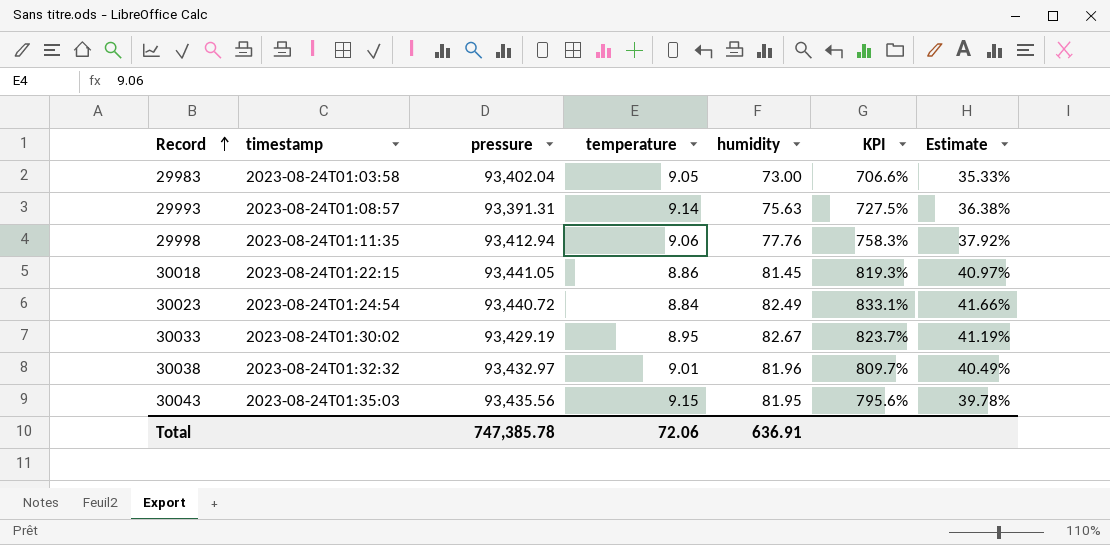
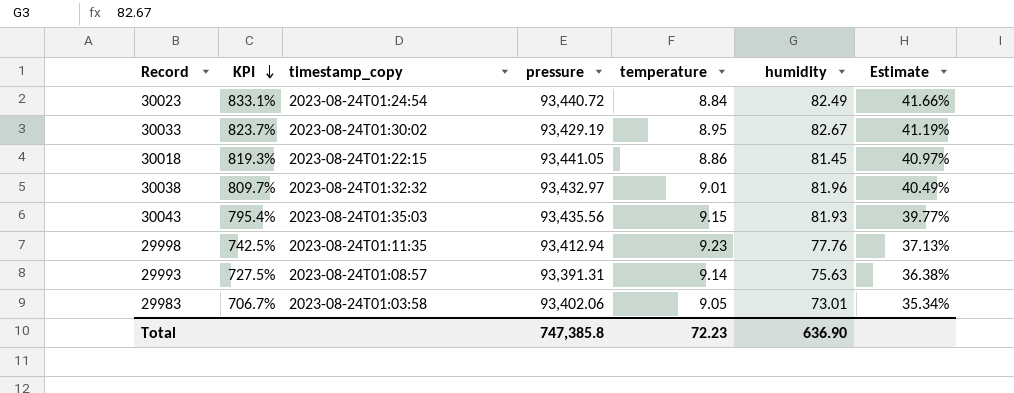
row order: Record ascending -> KPI descending
column KPI | position: 6 -> 2
column name: timestamp -> timestamp_copy
30043 | KPI: 795.6% -> 795.4%
30043 | humidity: 81.95 -> 81.93
30043 | Estimate: 39.78% -> 39.77%
29998 | KPI: 758.3% -> 742.5%
29998 | temperature: 9.06 -> 9.23
29998 | Estimate: 37.92% -> 37.13%
29983 | KPI: 706.6% -> 706.7%
29983 | pressure: 93,402.04 -> 93,402.06
29983 | humidity: 73.00 -> 73.01
29983 | Estimate: 35.33% -> 35.34%
Total | pressure: 747,385.78 -> 747,385.8
Total | temperature: 72.06 -> 72.23
Total | humidity: 636.91 -> 636.90

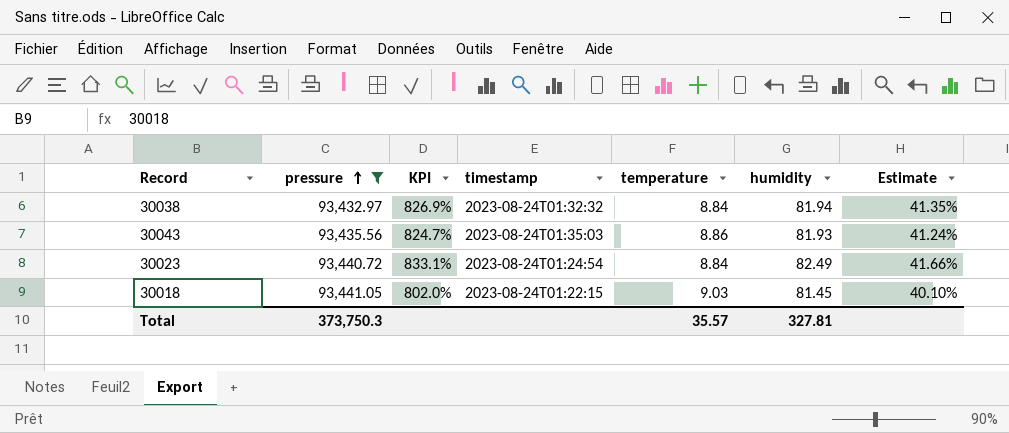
filter: none -> pressure >= 93,432.97
row order: KPI descending -> pressure ascending
column pressure | position: 4 -> 2
column name: timestamp_copy -> timestamp
30038 | KPI: 809.7% -> 826.9%
30038 | temperature: 9.01 -> 8.84
30038 | humidity: 81.96 -> 81.94
30038 | Estimate: 40.49% -> 41.35%
30043 | KPI: 795.4% -> 824.7%
30043 | temperature: 9.15 -> 8.86
30043 | Estimate: 39.77% -> 41.24%
30018 | KPI: 819.3% -> 802.0%
30018 | temperature: 8.86 -> 9.03
30018 | Estimate: 40.97% -> 40.10%
Total | pressure: 747,385.8 -> 373,750.3
Total | temperature: 72.23 -> 35.57
Total | humidity: 636.90 -> 327.81

